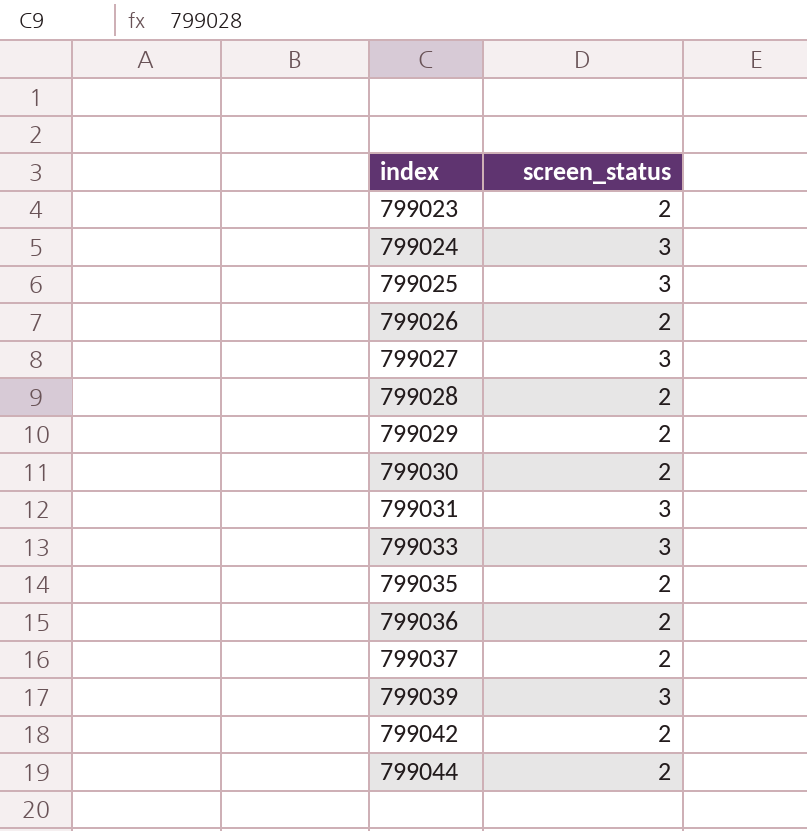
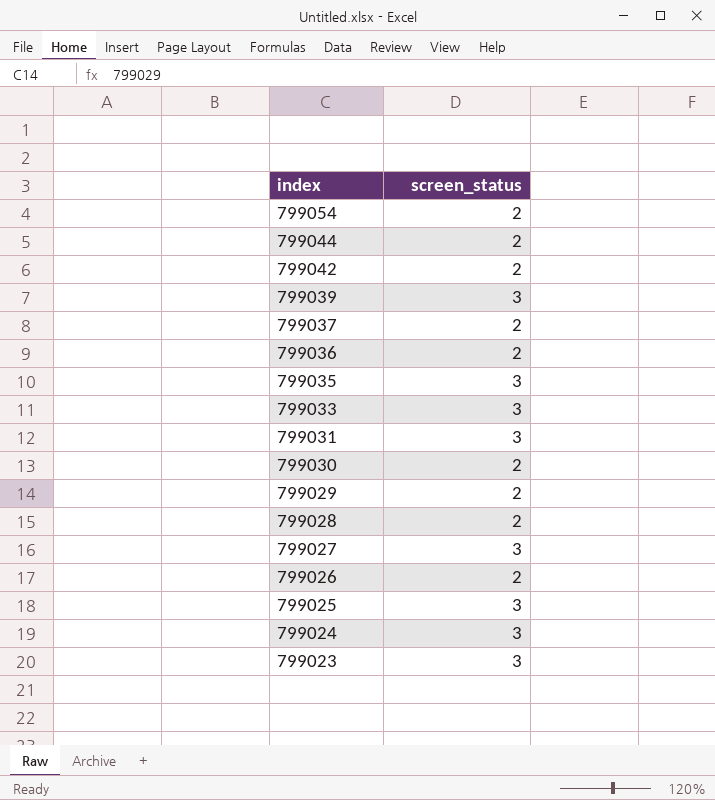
row order: index ascending -> index descending
row 799054: none -> 2
799035 | screen_status: 2 -> 3
799023 | screen_status: 2 -> 3

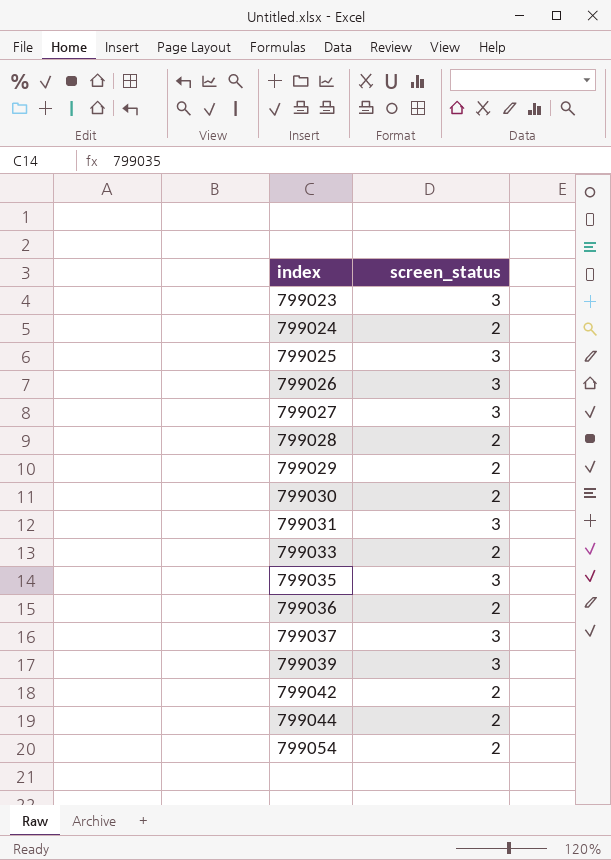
row order: index descending -> index ascending
799024 | screen_status: 3 -> 2
799026 | screen_status: 2 -> 3
799033 | screen_status: 3 -> 2
799037 | screen_status: 2 -> 3

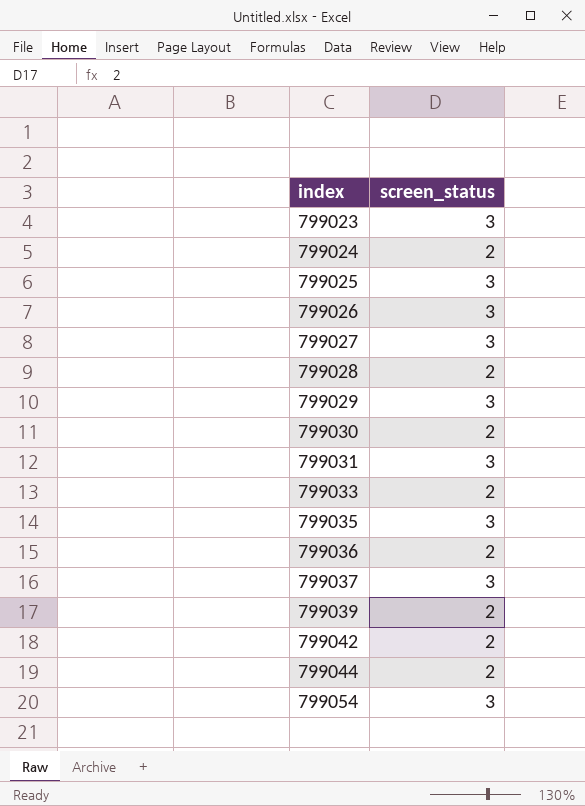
799029 | screen_status: 2 -> 3
799039 | screen_status: 3 -> 2
799054 | screen_status: 2 -> 3

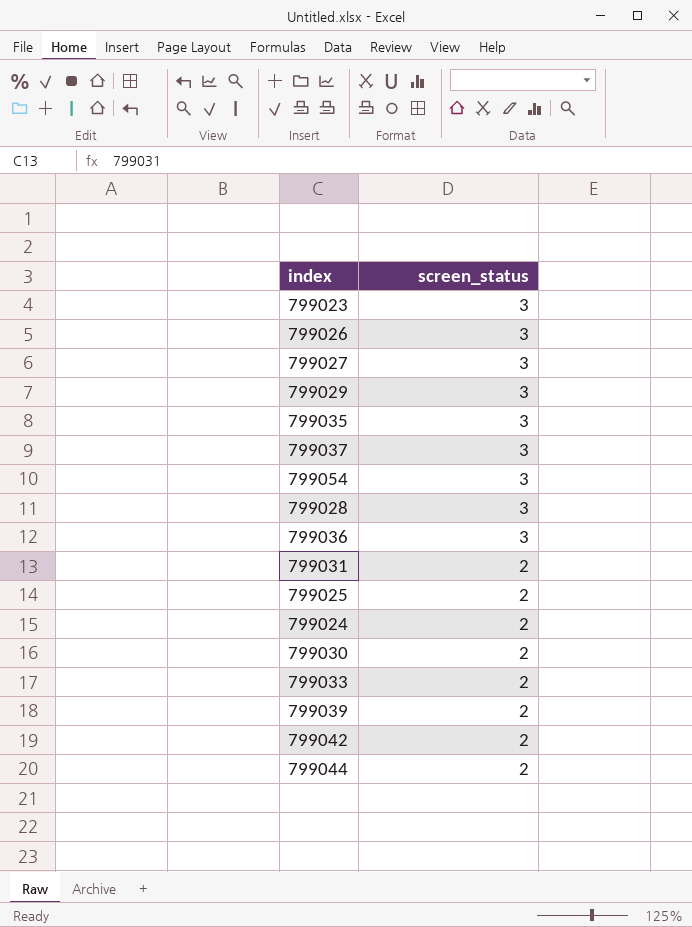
row order: index ascending -> screen_status descending
799028 | screen_status: 2 -> 3
799036 | screen_status: 2 -> 3
799031 | screen_status: 3 -> 2
799025 | screen_status: 3 -> 2

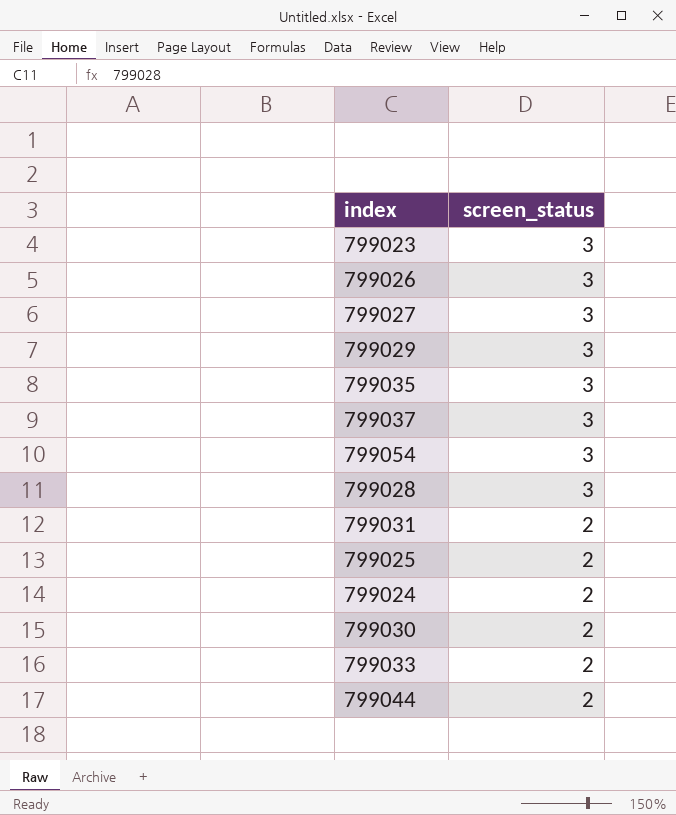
row 799036: 3 -> none
row 799039: 2 -> none
row 799042: 2 -> none

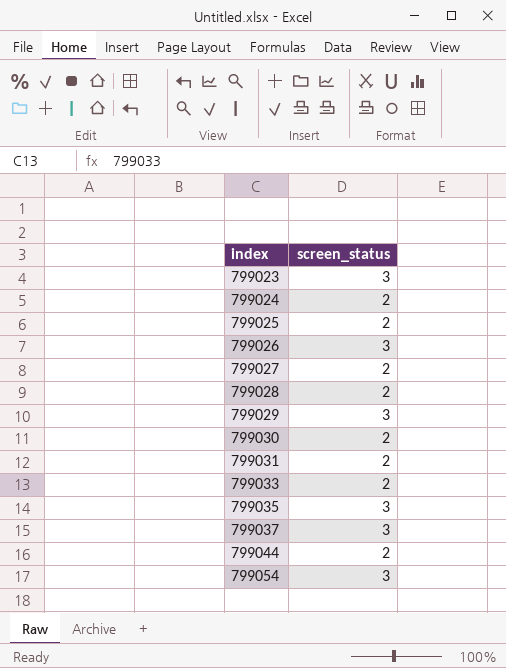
row order: screen_status descending -> index ascending
799027 | screen_status: 3 -> 2
799028 | screen_status: 3 -> 2

